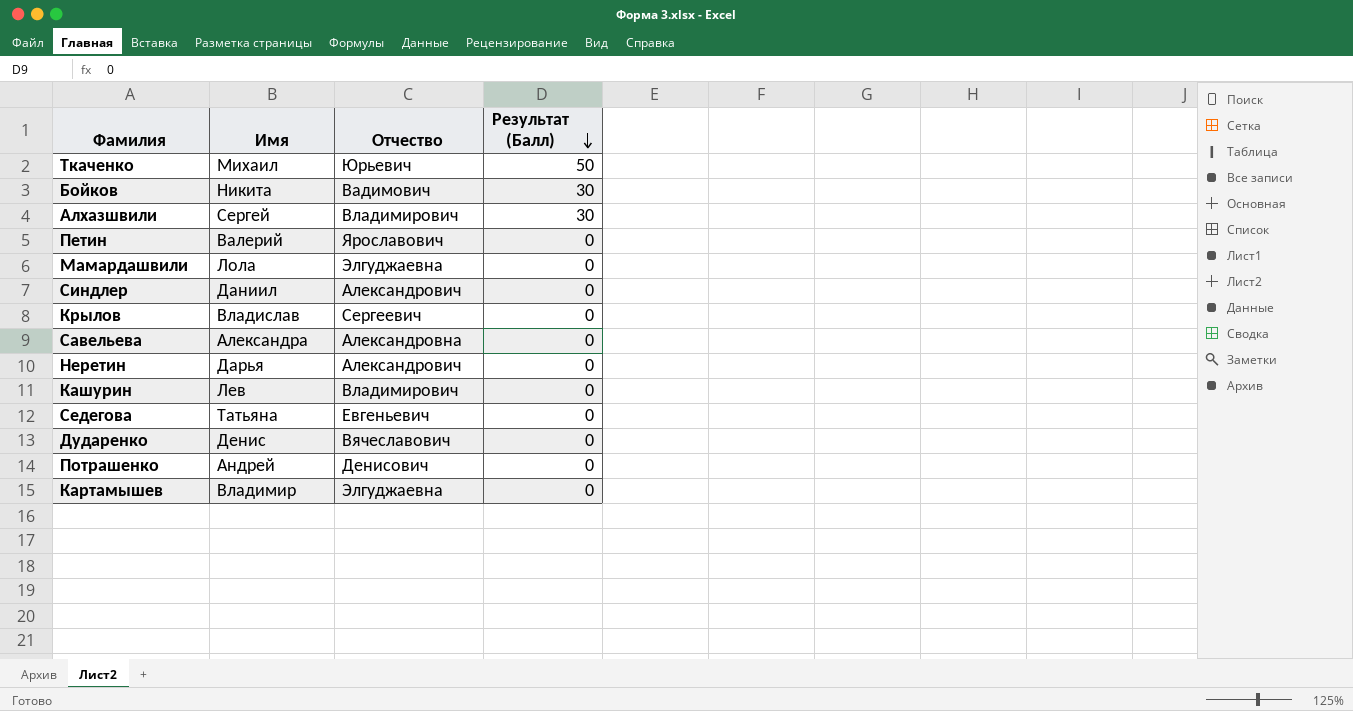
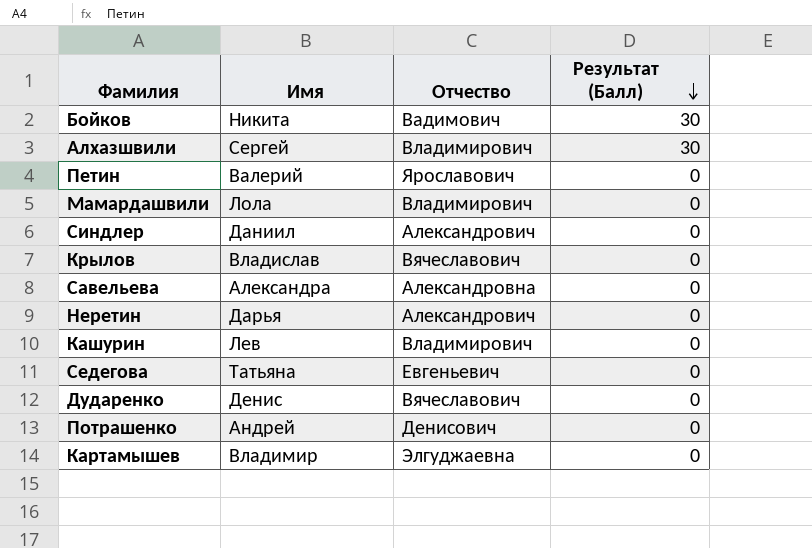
row Ткаченко: Михаил | Юрьевич | 50 -> none
Мамардашвили | Отчество: Элгуджаевна -> Владимирович
Крылов | Отчество: Сергеевич -> Вячеславович

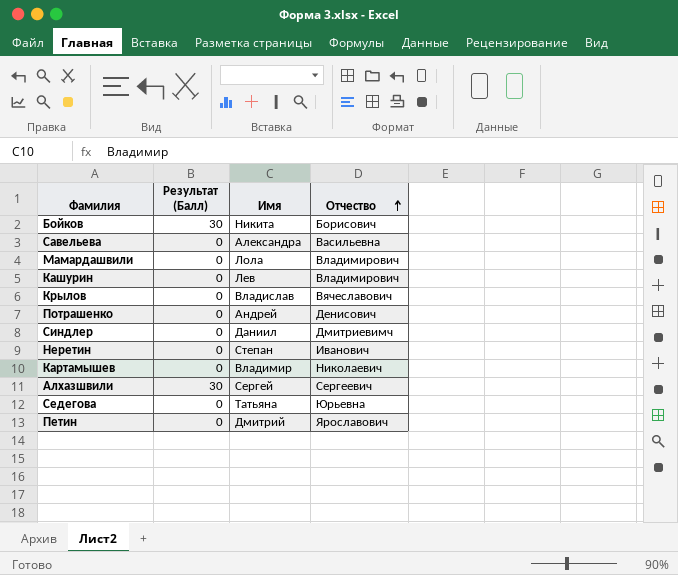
row order: Результат (Балл) descending -> Отчество ascending
column Результат (Балл) | position: 4 -> 2
row Дударенко: Денис | Вячеславович | 0 -> none
Бойков | Отчество: Вадимович -> Борисович
Савельева | Отчество: Александровна -> Васильевна
Синдлер | Отчество: Александрович -> Дмитриевимч
Неретин | Имя: Дарья -> Степан
Неретин | Отчество: Александрович -> Иванович
Картамышев | Отчество: Элгуджаевна -> Николаевич
Алхазшвили | Отчество: Владимирович -> Сергеевич
Седегова | Отчество: Евгеньевич -> Юрьевна
Петин | Имя: Валерий -> Дмитрий

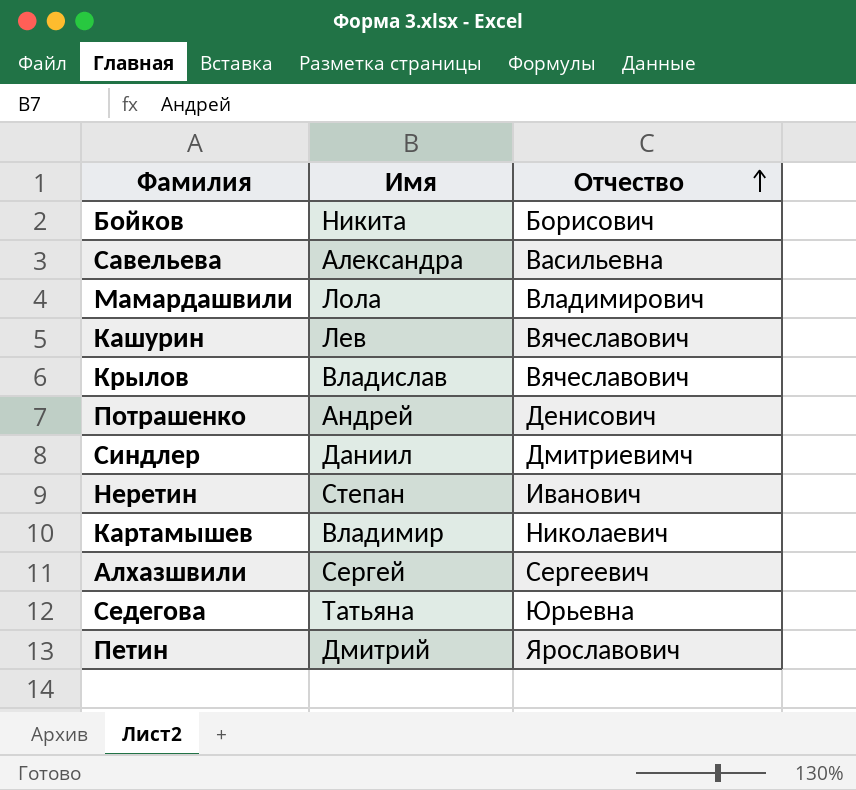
column Результат (Балл) | position: 2 -> none
Кашурин | Отчество: Владимирович -> Вячеславович

